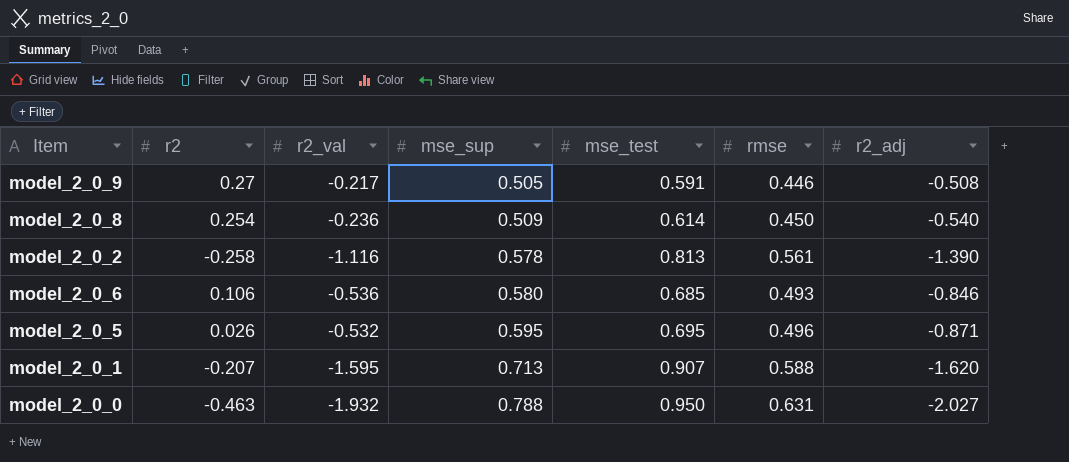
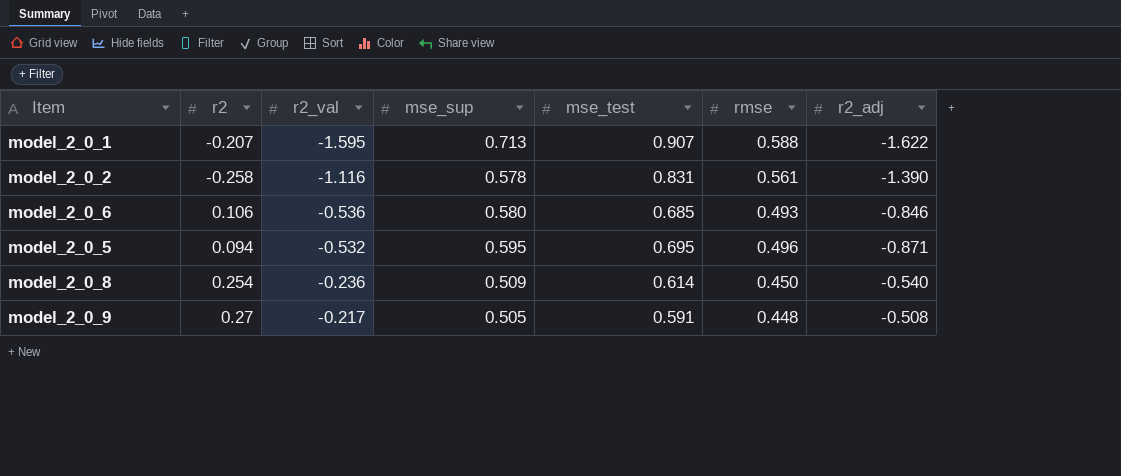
row order: mse_sup ascending -> r2_val ascending
row model_2_0_0: -0.463 | -1.932 | 0.788 | 0.950 | 0.631 | -2.027 -> none
model_2_0_1 | r2_adj: -1.620 -> -1.622
model_2_0_2 | mse_test: 0.813 -> 0.831
model_2_0_5 | r2: 0.026 -> 0.094
model_2_0_9 | rmse: 0.446 -> 0.448

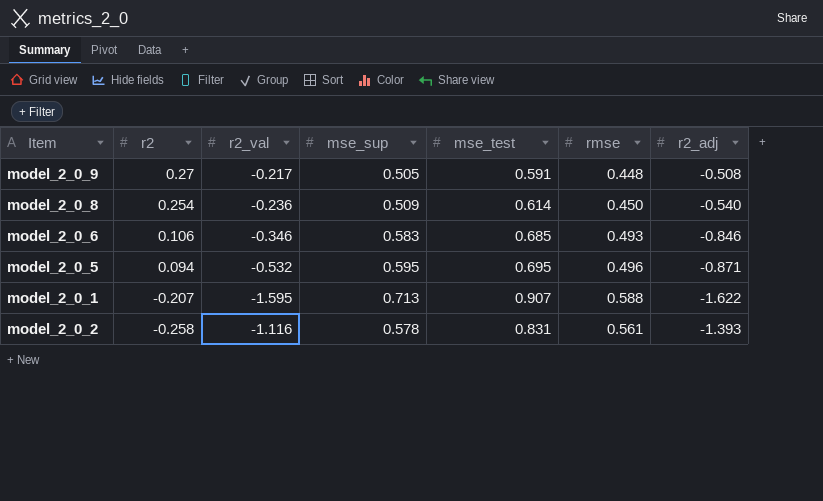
row order: r2_val ascending -> r2 descending
model_2_0_6 | r2_val: -0.536 -> -0.346
model_2_0_6 | mse_sup: 0.580 -> 0.583
model_2_0_2 | r2_adj: -1.390 -> -1.393

